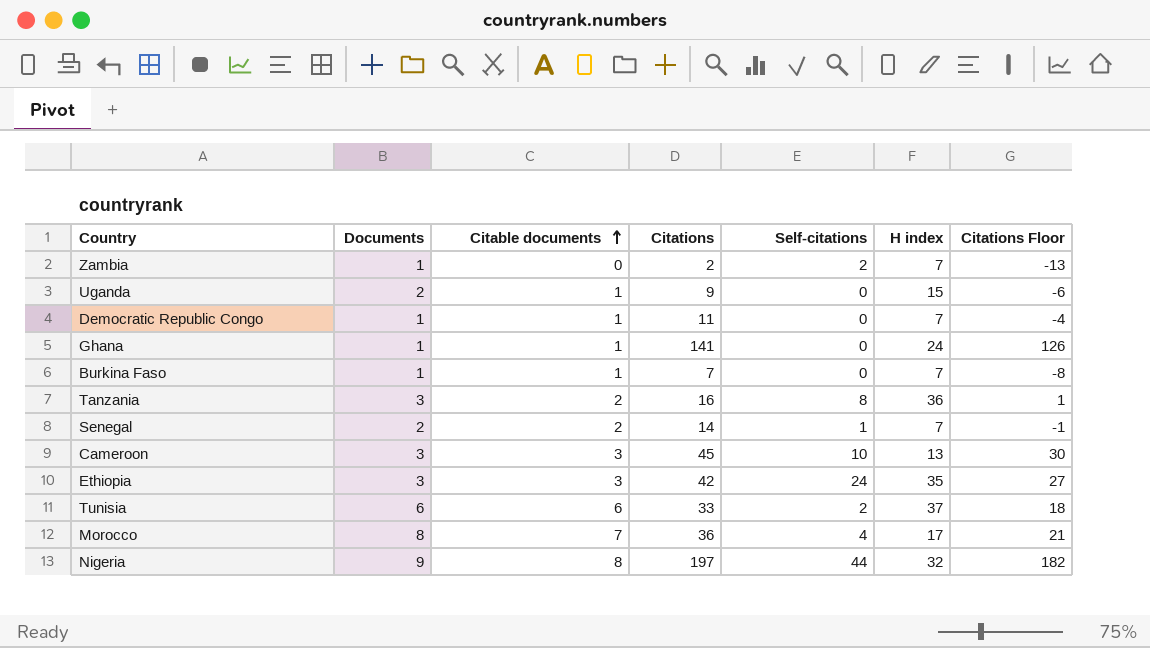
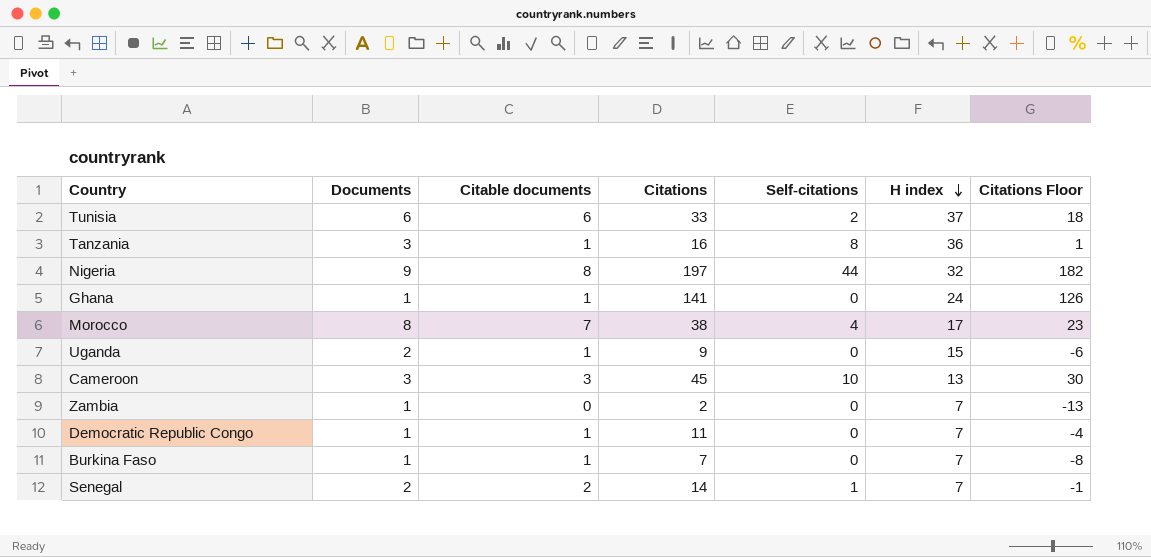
row order: Citable documents ascending -> H index descending
row Ethiopia: 3 | 3 | 42 | 24 | 35 | 27 -> none
Tanzania | Citable documents: 2 -> 1
Morocco | Citations: 36 -> 38
Morocco | Citations Floor: 21 -> 23
Zambia | Self-citations: 2 -> 0

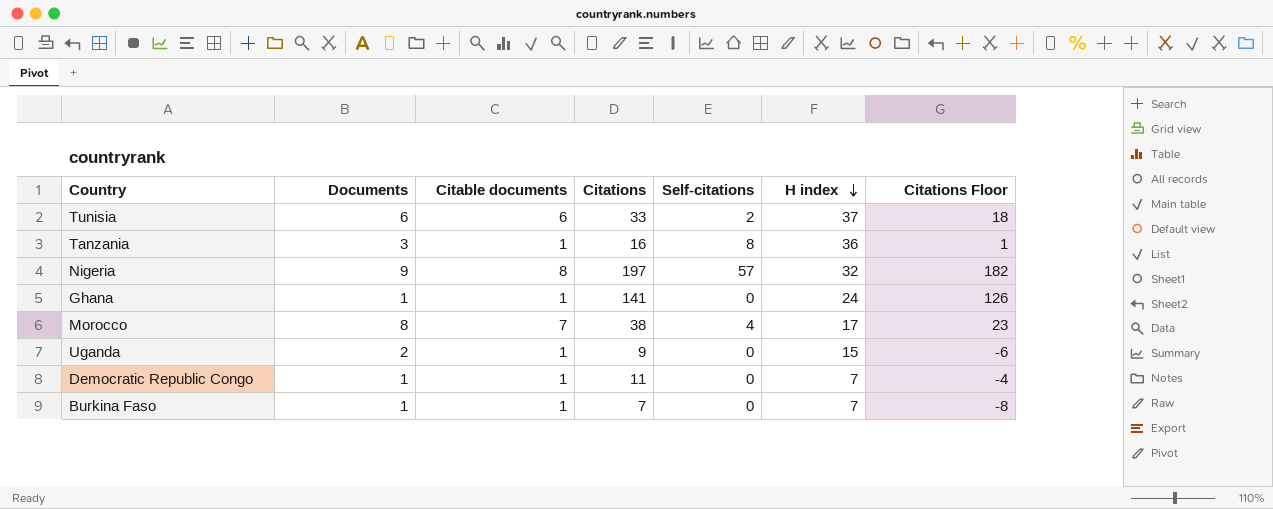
row Cameroon: 3 | 3 | 45 | 10 | 13 | 30 -> none
row Zambia: 1 | 0 | 2 | 0 | 7 | -13 -> none
row Senegal: 2 | 2 | 14 | 1 | 7 | -1 -> none
Nigeria | Self-citations: 44 -> 57

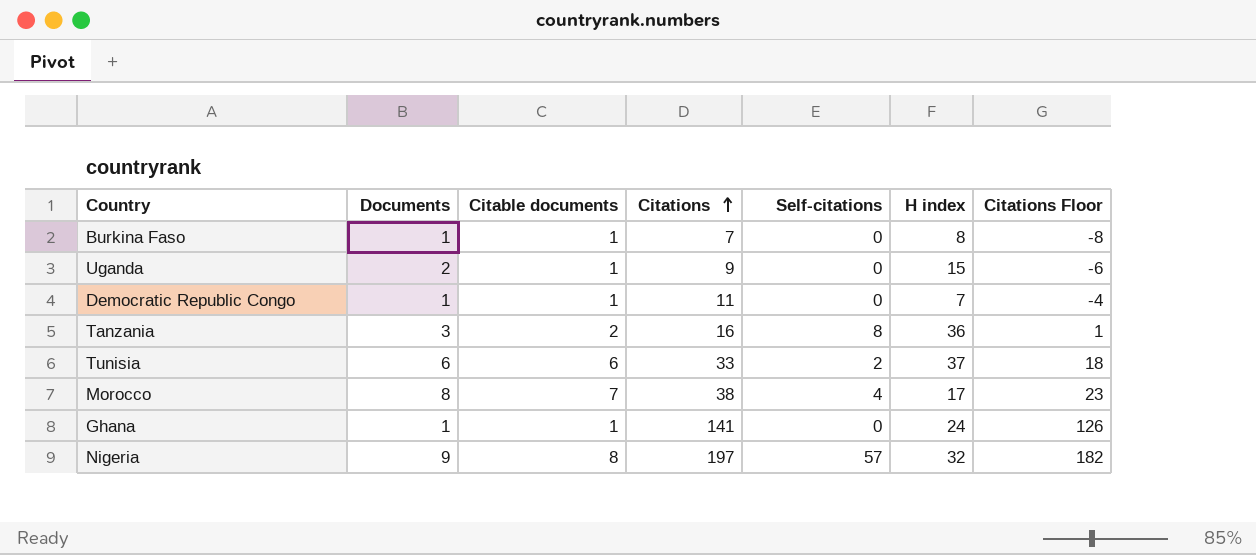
row order: H index descending -> Citations ascending
Burkina Faso | H index: 7 -> 8
Tanzania | Citable documents: 1 -> 2

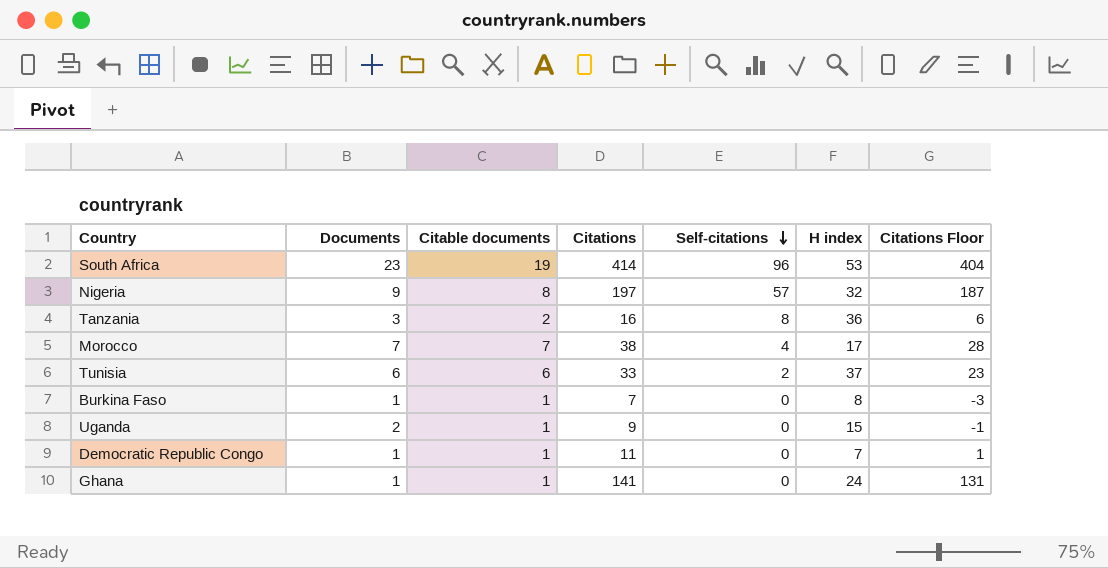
row order: Citations ascending -> Self-citations descending
column Citations Floor | formula: [Citations] - 15 -> [Citations] - 10
row South Africa: none -> 23 | 19 | 414 | 96 | 53 | 404
Morocco | Documents: 8 -> 7

